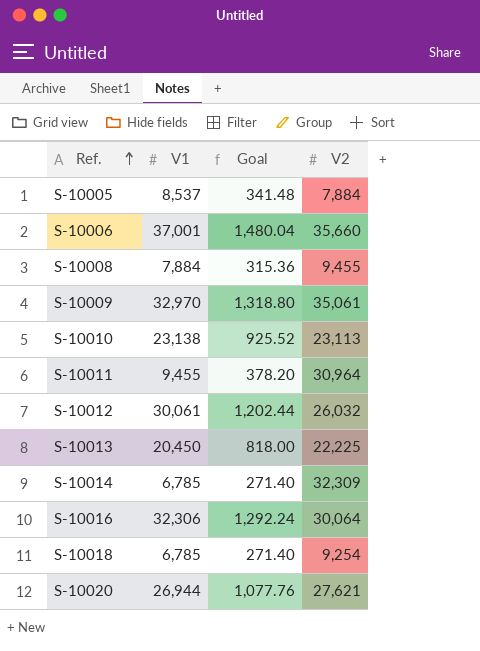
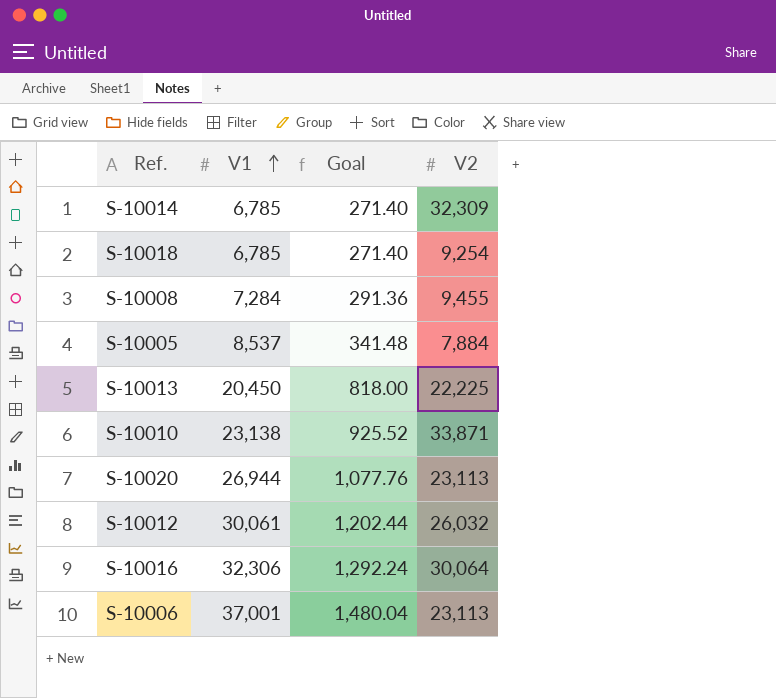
row order: Ref. ascending -> V1 ascending
row S-10009: 32,970 | 1,318.80 | 35,061 -> none
row S-10011: 9,455 | 378.20 | 30,964 -> none
S-10008 | V1: 7,884 -> 7,284
S-10008 | Goal: 315.36 -> 291.36
S-10010 | V2: 23,113 -> 33,871
S-10020 | V2: 27,621 -> 23,113
S-10006 | V2: 35,660 -> 23,113

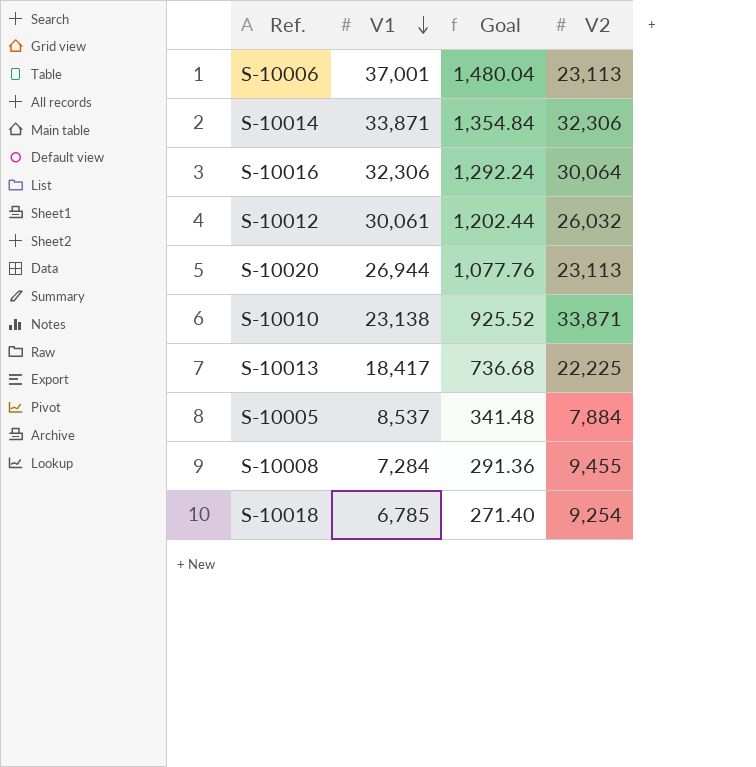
row order: V1 ascending -> V1 descending
S-10014 | V1: 6,785 -> 33,871
S-10014 | Goal: 271.40 -> 1,354.84
S-10014 | V2: 32,309 -> 32,306
S-10013 | V1: 20,450 -> 18,417
S-10013 | Goal: 818.00 -> 736.68

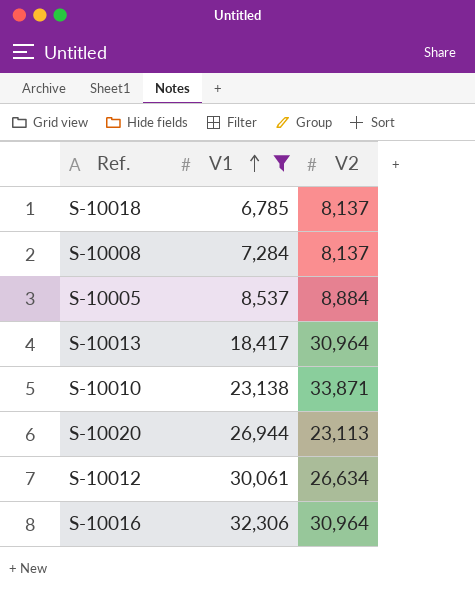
filter: none -> V1 <= 32,306
row order: V1 descending -> V1 ascending
column Goal | formula: [V1] * 0.04 -> none
S-10018 | V2: 9,254 -> 8,137
S-10008 | V2: 9,455 -> 8,137
S-10005 | V2: 7,884 -> 8,884
S-10013 | V2: 22,225 -> 30,964
S-10012 | V2: 26,032 -> 26,634
S-10016 | V2: 30,064 -> 30,964

